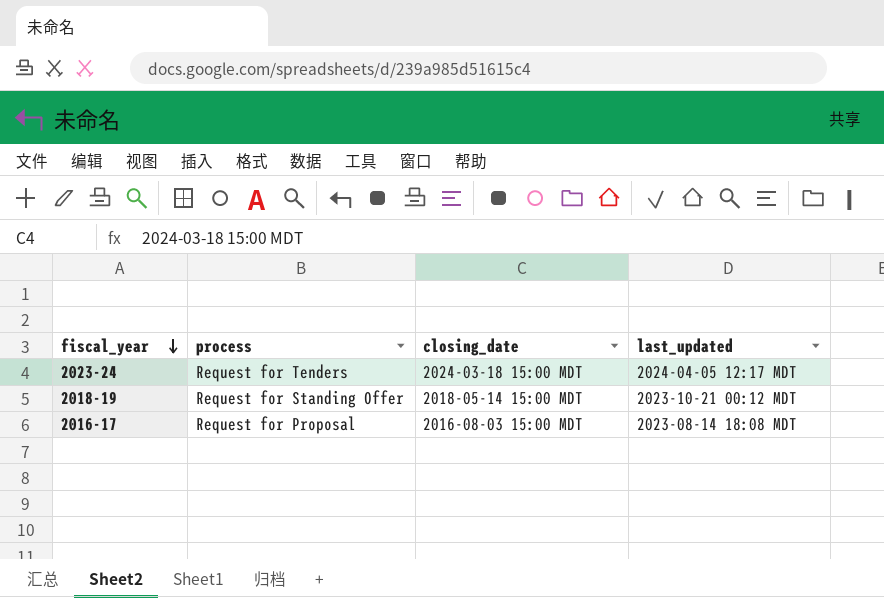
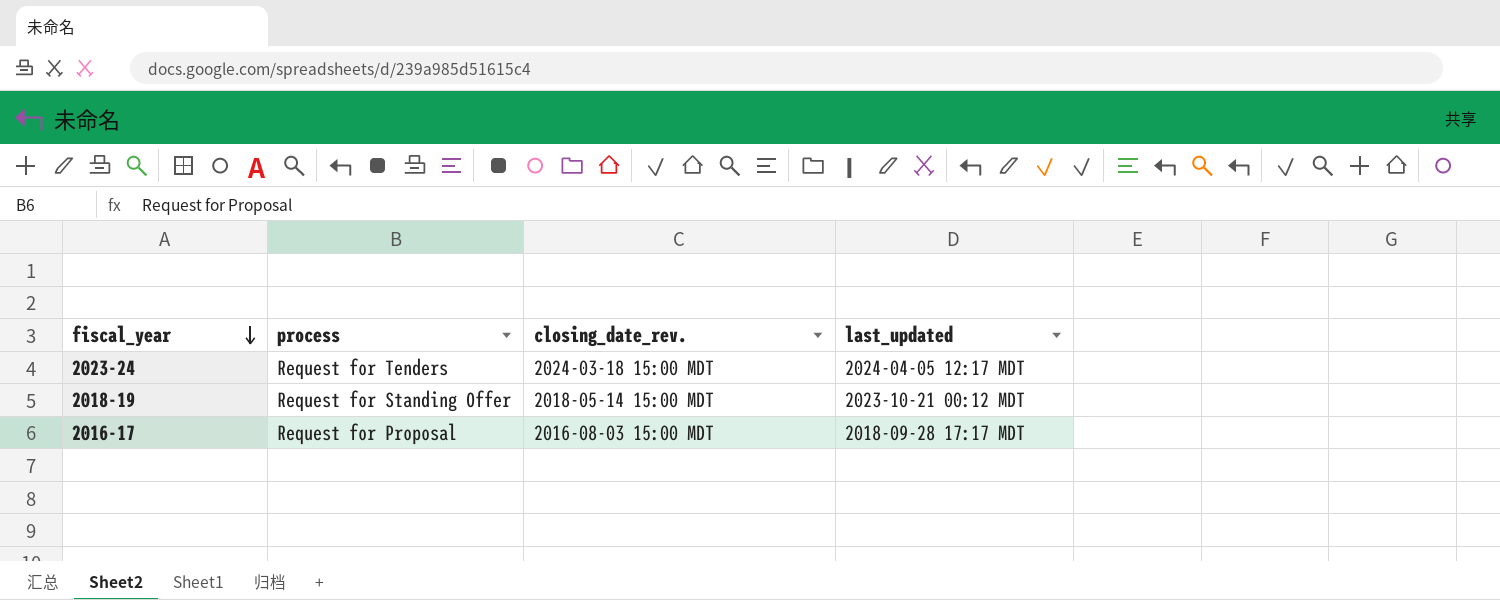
column name: closing_date -> closing_date_rev.
2016-17 | last_updated: 2023-08-14 18:08 MDT -> 2018-09-28 17:17 MDT

